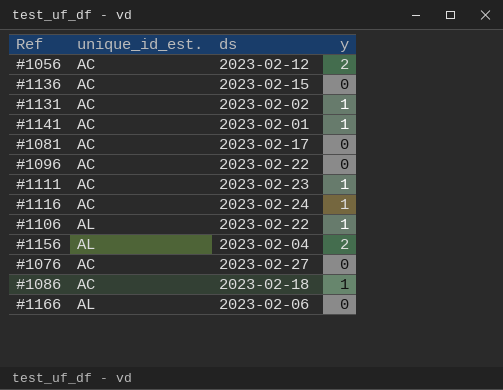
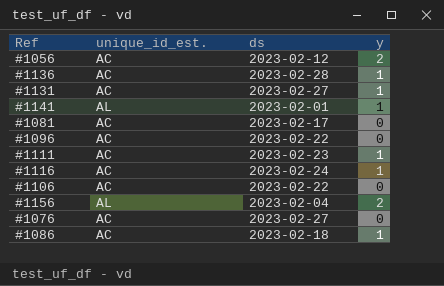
row #1166: AL | 2023-02-06 | 0 -> none
#1136 | ds: 2023-02-15 -> 2023-02-28
#1136 | y: 0 -> 1
#1131 | ds: 2023-02-02 -> 2023-02-27
#1141 | unique_id_est.: AC -> AL
#1106 | unique_id_est.: AL -> AC
#1106 | y: 1 -> 0

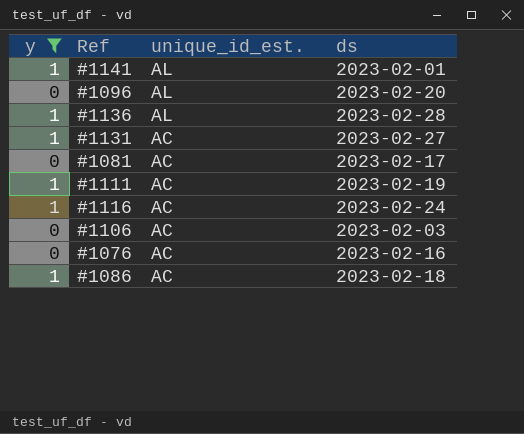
filter: none -> y != 2
row order: none -> unique_id_est. descending
column y | position: 4 -> 1
#1096 | unique_id_est.: AC -> AL
#1096 | ds: 2023-02-22 -> 2023-02-20
#1136 | unique_id_est.: AC -> AL
#1111 | ds: 2023-02-23 -> 2023-02-19
#1106 | ds: 2023-02-22 -> 2023-02-03
#1076 | ds: 2023-02-27 -> 2023-02-16

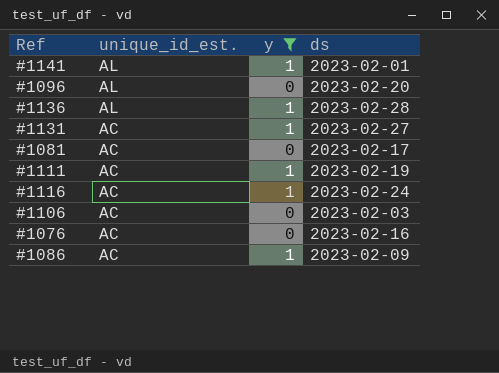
column y | position: 1 -> 3
#1086 | ds: 2023-02-18 -> 2023-02-09

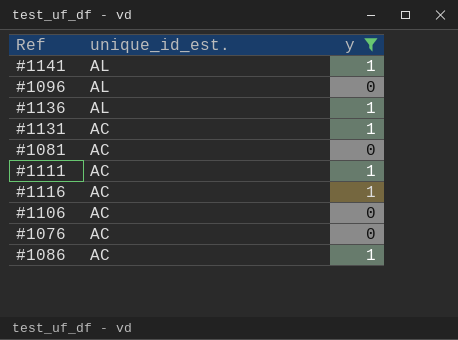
column ds | position: 4 -> none

